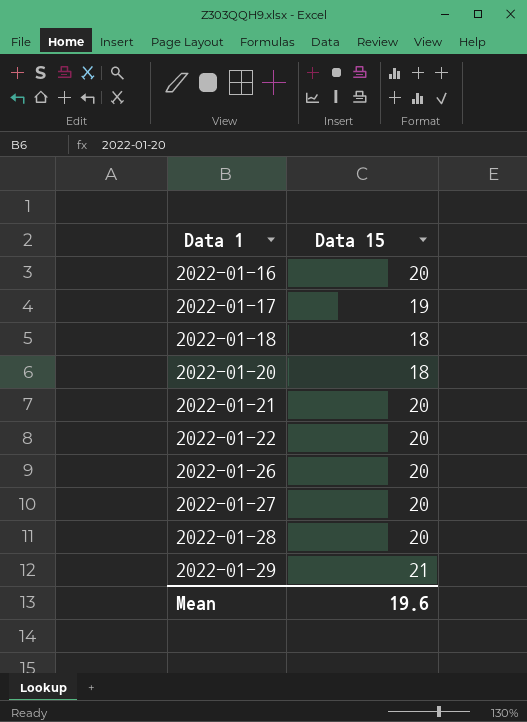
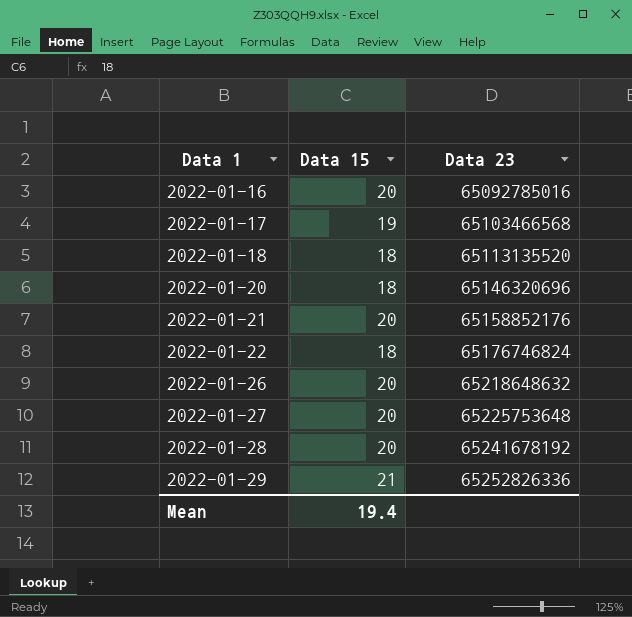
column Data 23 | position: none -> 3
2022-01-22 | Data 15: 20 -> 18
Mean | Data 15: 19.6 -> 19.4

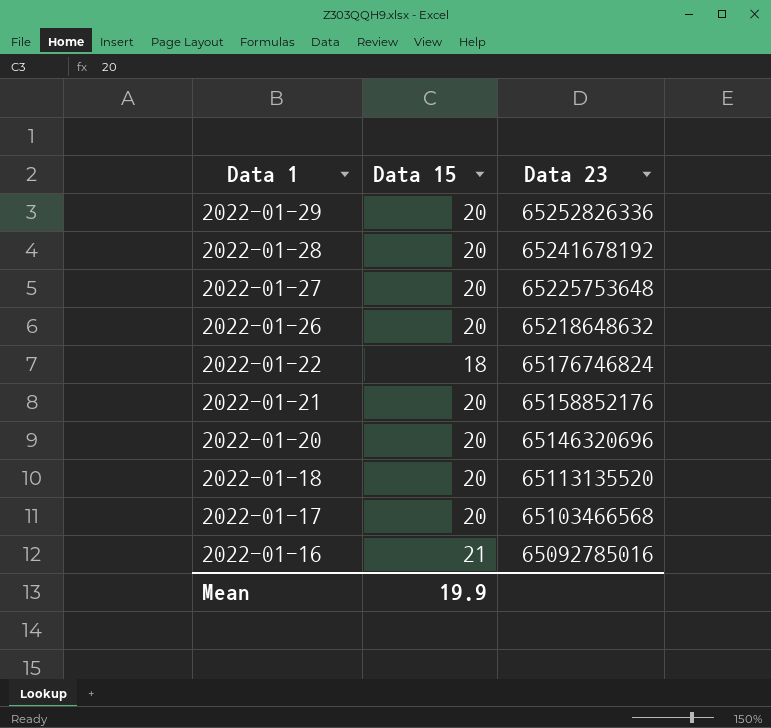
row order: Data 1 ascending -> Data 1 descending
2022-01-29 | Data 15: 21 -> 20
2022-01-20 | Data 15: 18 -> 20
2022-01-18 | Data 15: 18 -> 20
2022-01-17 | Data 15: 19 -> 20
2022-01-16 | Data 15: 20 -> 21
Mean | Data 15: 19.4 -> 19.9

